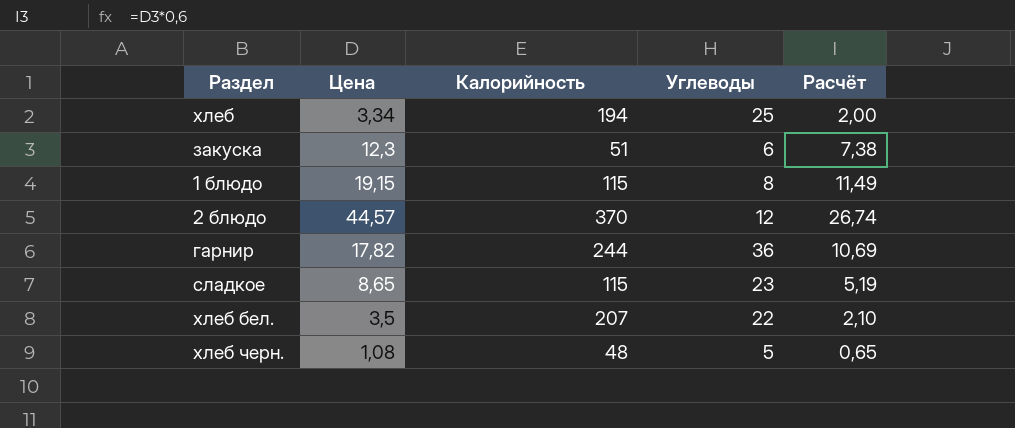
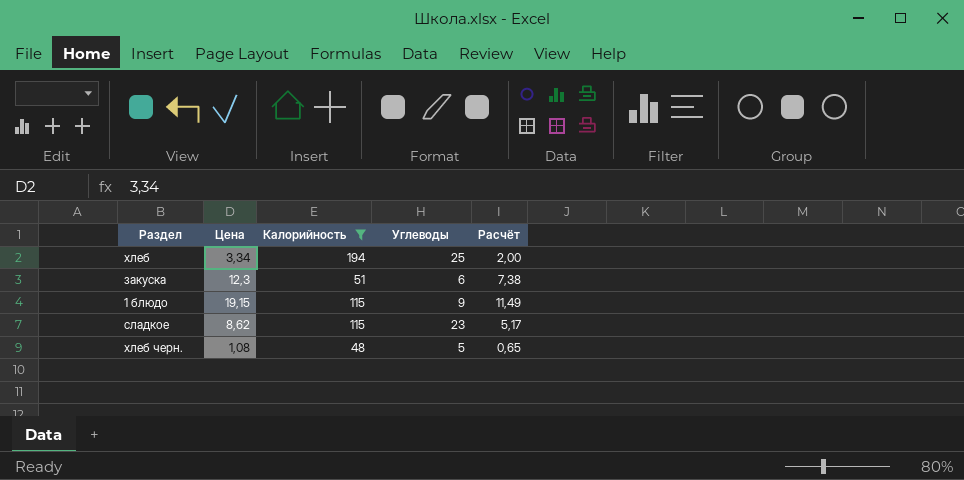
filter: none -> Калорийность <= 194
1 блюдо | Углеводы: 8 -> 9
сладкое | Цена: 8,65 -> 8,62
сладкое | Расчёт: 5,19 -> 5,17

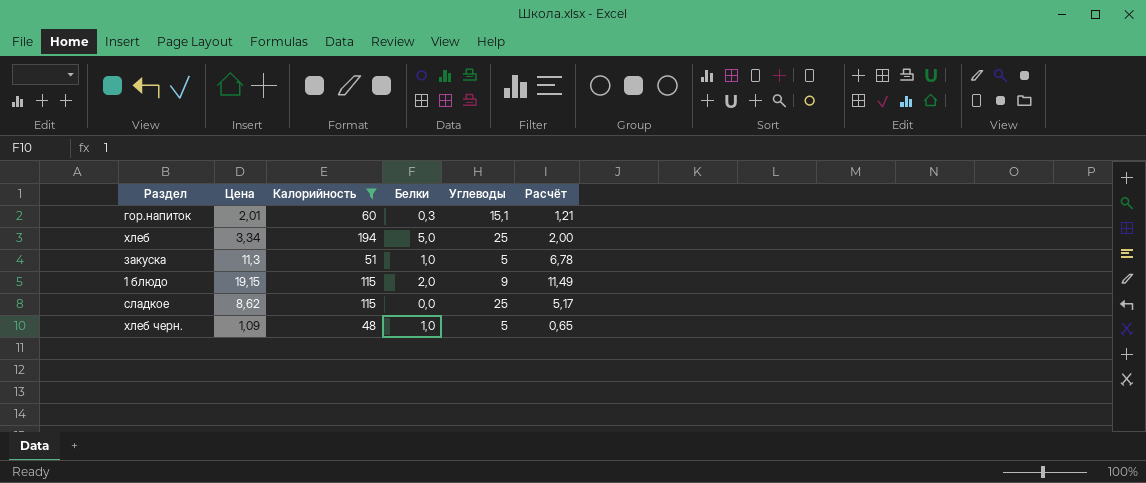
column Белки | position: none -> 4
row гор.напиток: none -> 2,01 | 60 | 0,3 | 15,1 | 1,21
закуска | Цена: 12,3 -> 11,3
закуска | Углеводы: 6 -> 5
закуска | Расчёт: 7,38 -> 6,78
сладкое | Углеводы: 23 -> 25
хлеб черн. | Цена: 1,08 -> 1,09

